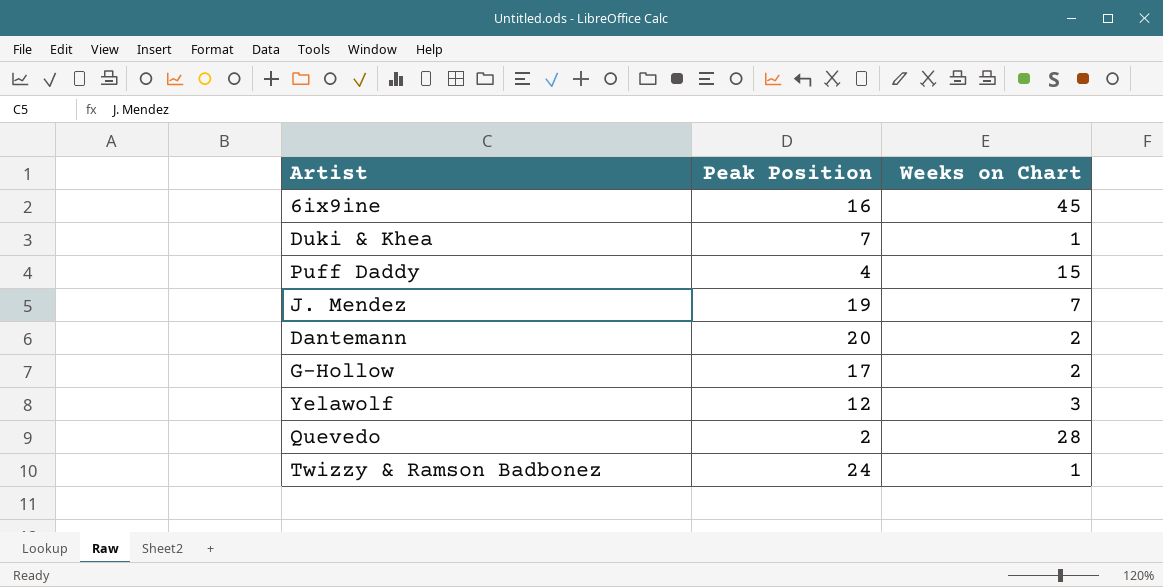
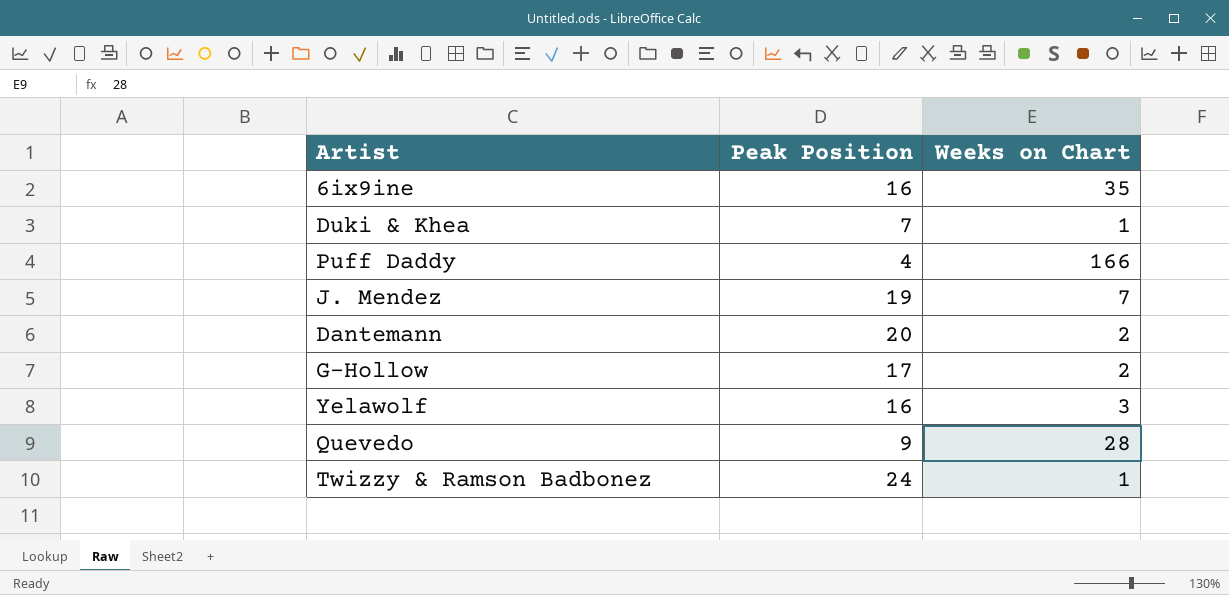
6ix9ine | Weeks on Chart: 45 -> 35
Puff Daddy | Weeks on Chart: 15 -> 166
Yelawolf | Peak Position: 12 -> 16
Quevedo | Peak Position: 2 -> 9

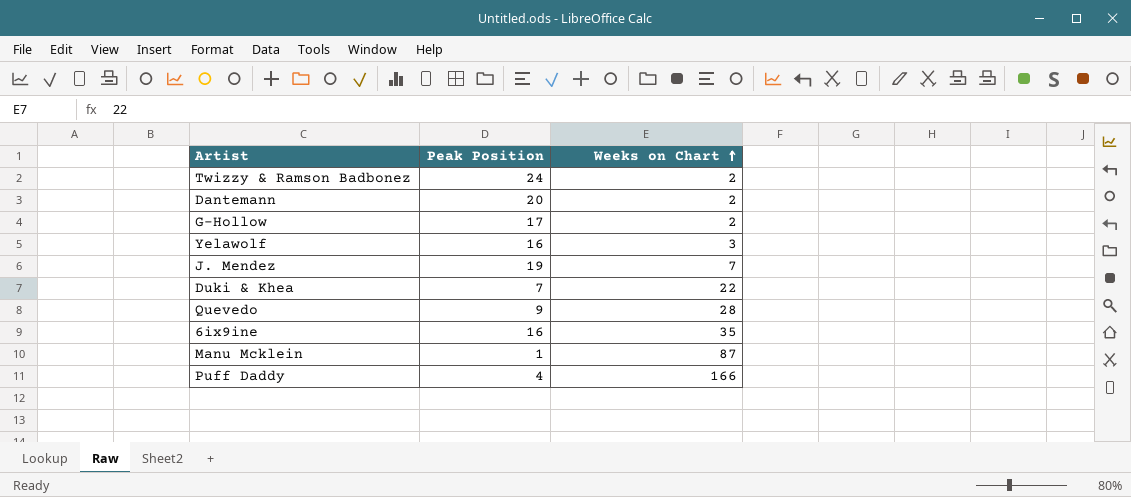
row order: none -> Weeks on Chart ascending
Twizzy & Ramson Badbonez | Weeks on Chart: 1 -> 2
Duki & Khea | Weeks on Chart: 1 -> 22
row Manu Mcklein: none -> 1 | 87

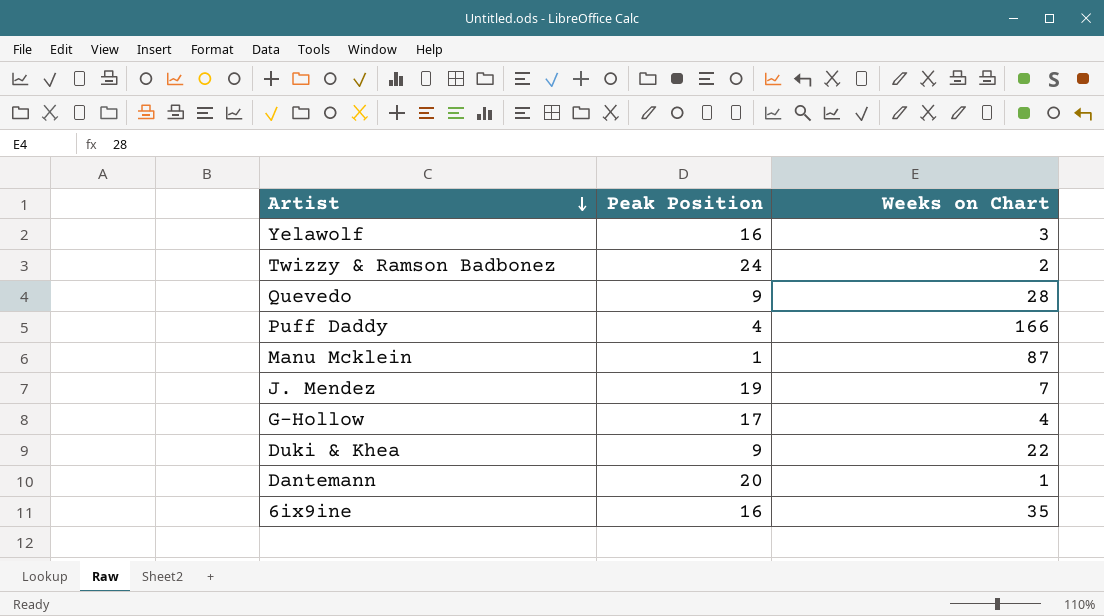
row order: Weeks on Chart ascending -> Artist descending
G-Hollow | Weeks on Chart: 2 -> 4
Duki & Khea | Peak Position: 7 -> 9
Dantemann | Weeks on Chart: 2 -> 1

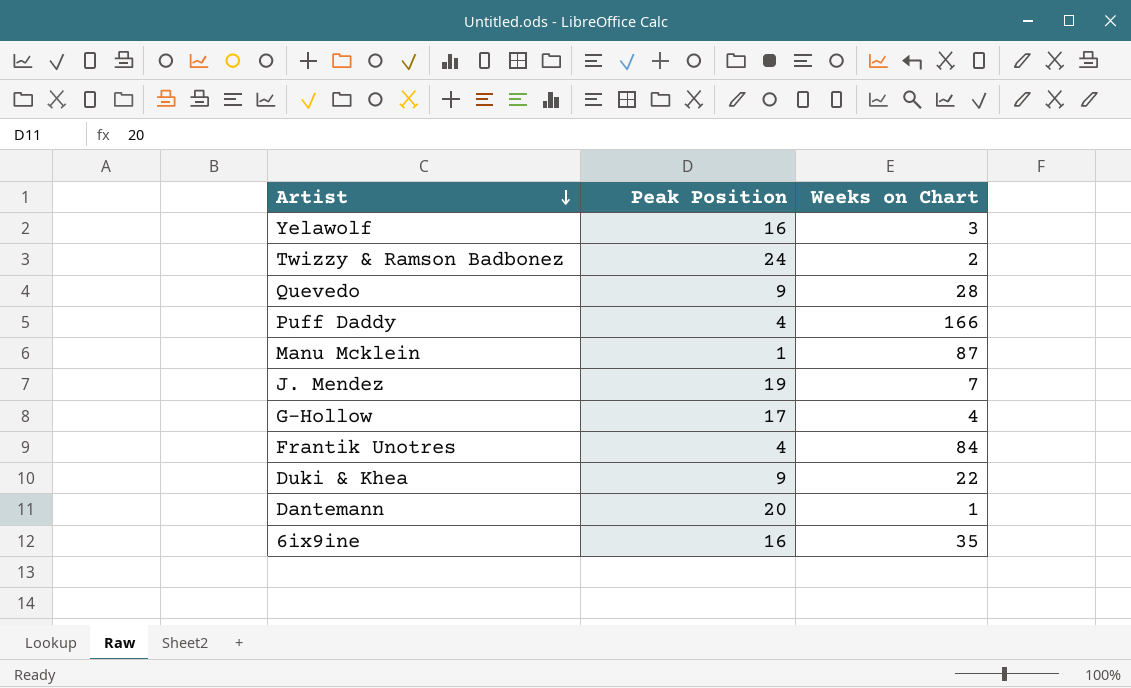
row Frantik Unotres: none -> 4 | 84

